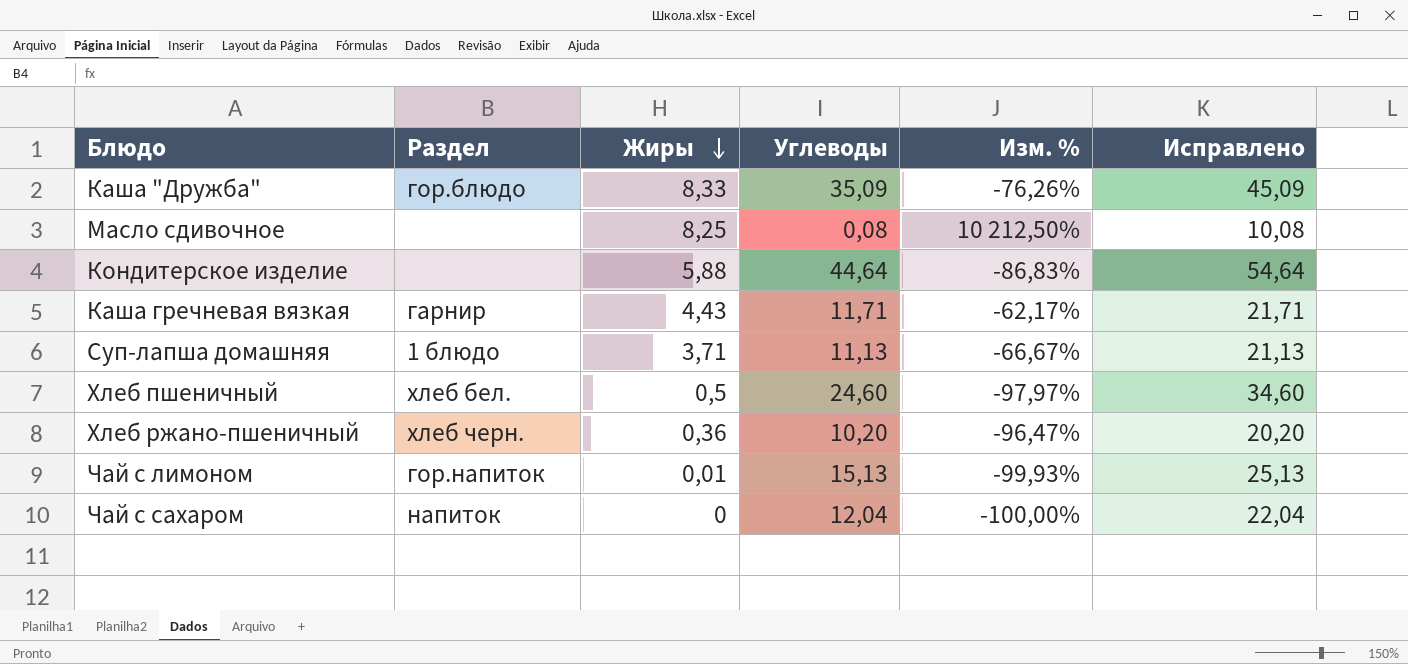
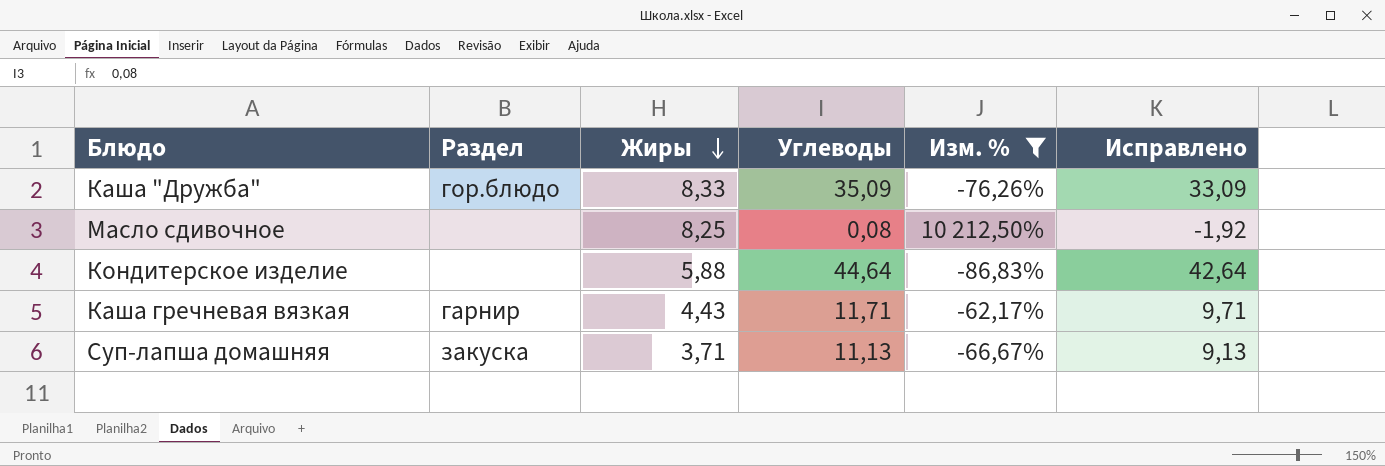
filter: none -> Изм. % >= -86,83%
column Исправлено | formula: [Углеводы] + 10 -> [Углеводы] - 2
Суп-лапша домашняя | Раздел: 1 блюдо -> закуска

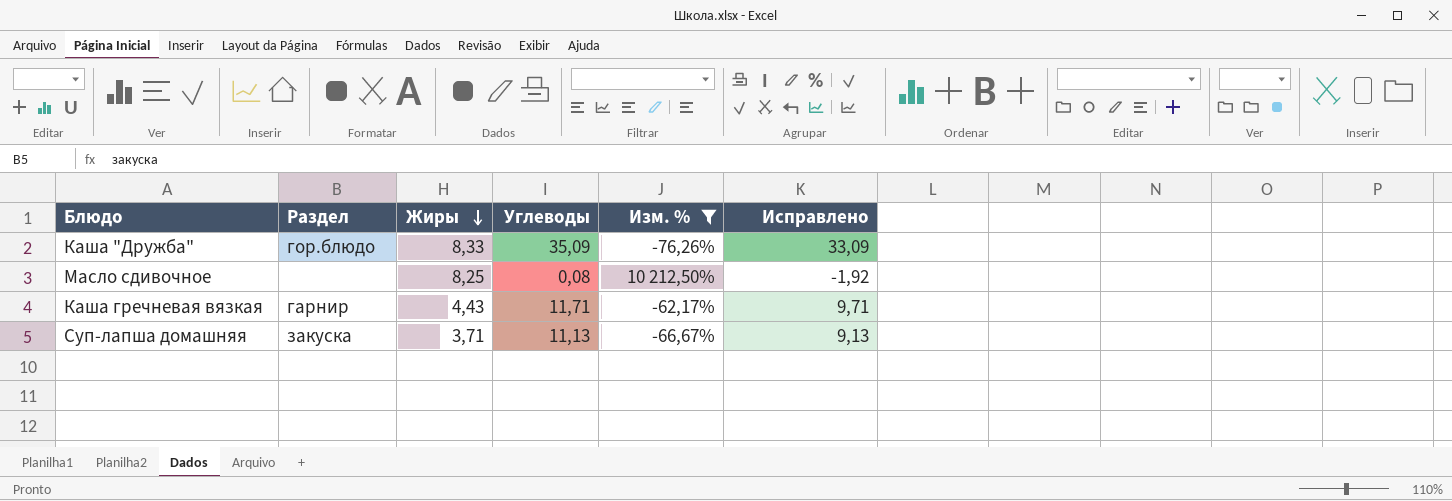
row Кондитерское изделие: none | 5,88 | 44,64 | -86,83% | 42,64 -> none

